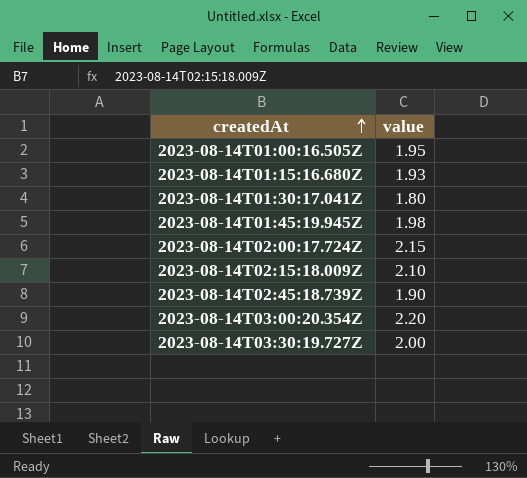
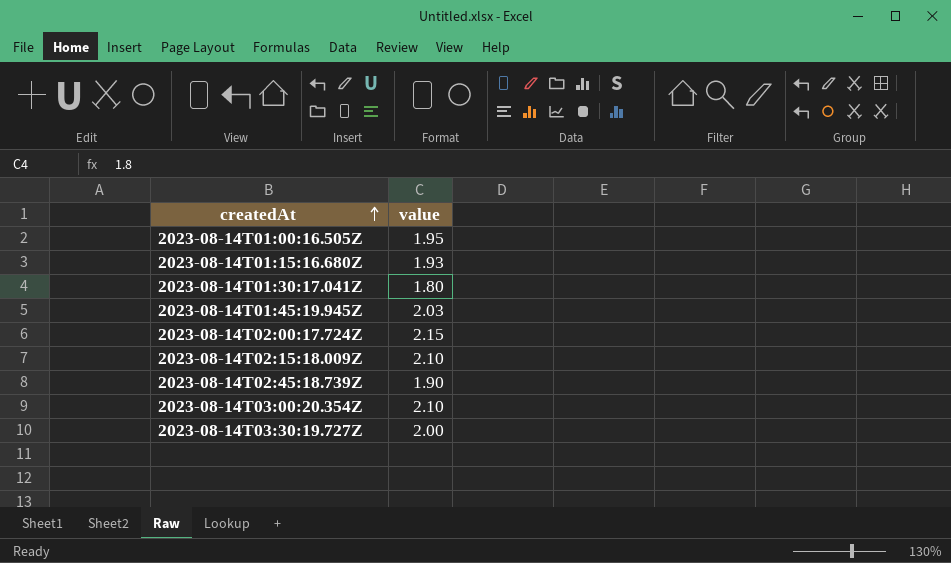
2023-08-14T01:45:19.945Z | value: 1.98 -> 2.03
2023-08-14T03:00:20.354Z | value: 2.20 -> 2.10

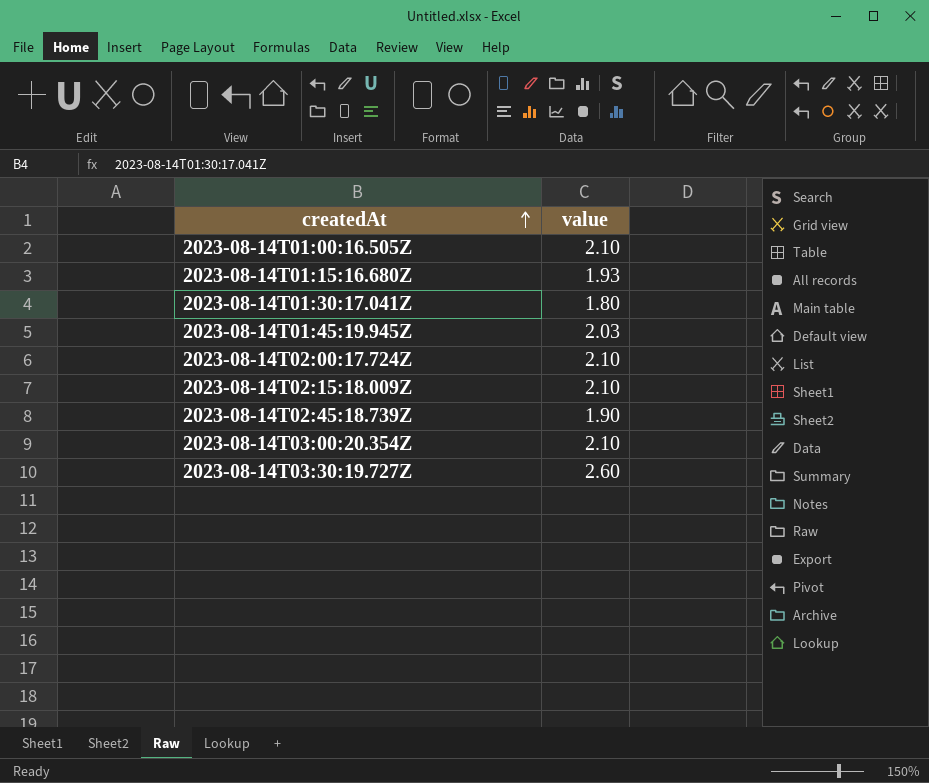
2023-08-14T01:00:16.505Z | value: 1.95 -> 2.10
2023-08-14T02:00:17.724Z | value: 2.15 -> 2.10
2023-08-14T03:30:19.727Z | value: 2.00 -> 2.60

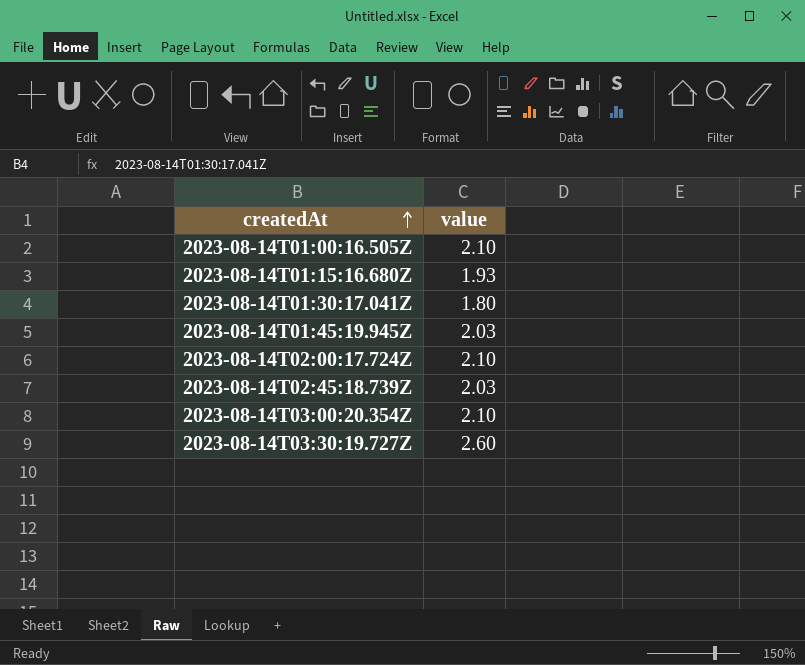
row 2023-08-14T02:15:18.009Z: 2.10 -> none
2023-08-14T02:45:18.739Z | value: 1.90 -> 2.03

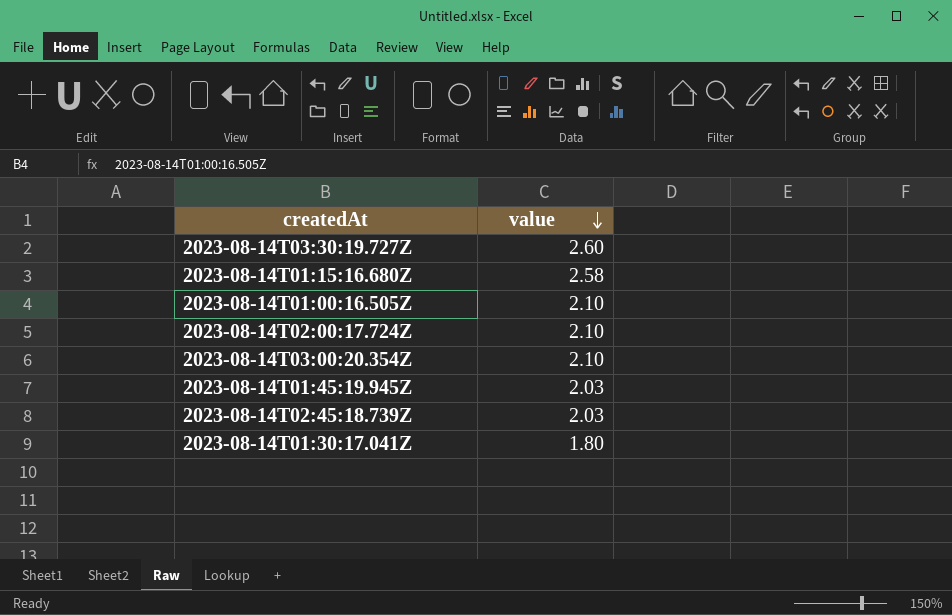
row order: createdAt ascending -> value descending
2023-08-14T01:15:16.680Z | value: 1.93 -> 2.58

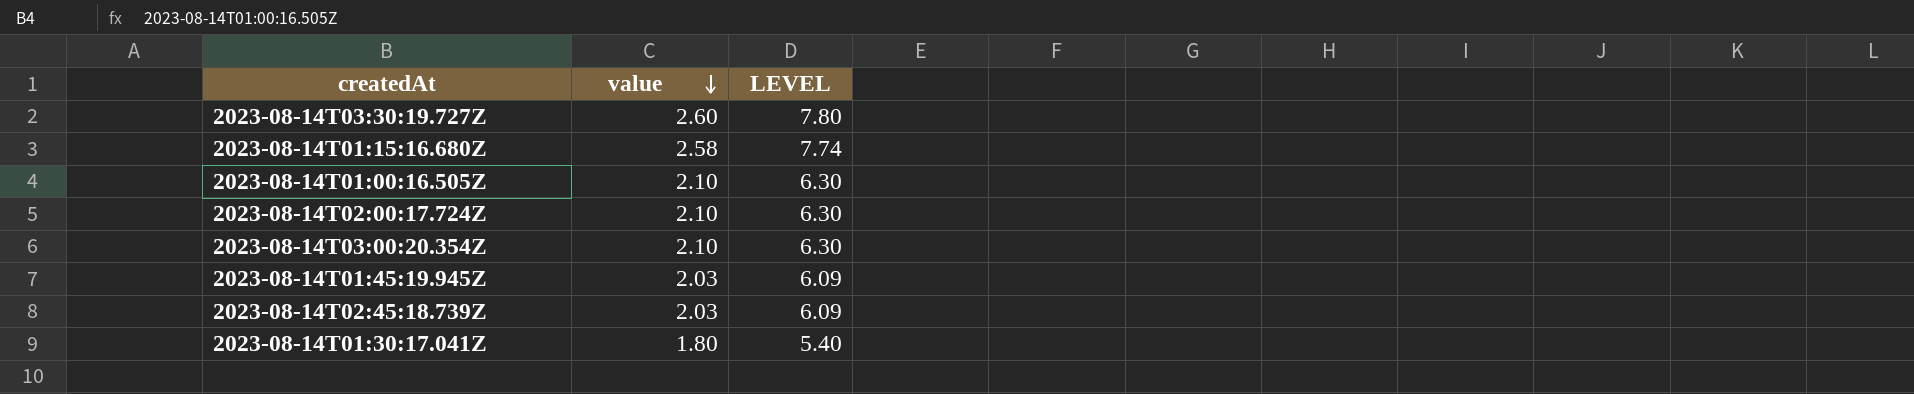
column LEVEL | formula: none -> [value] * 3

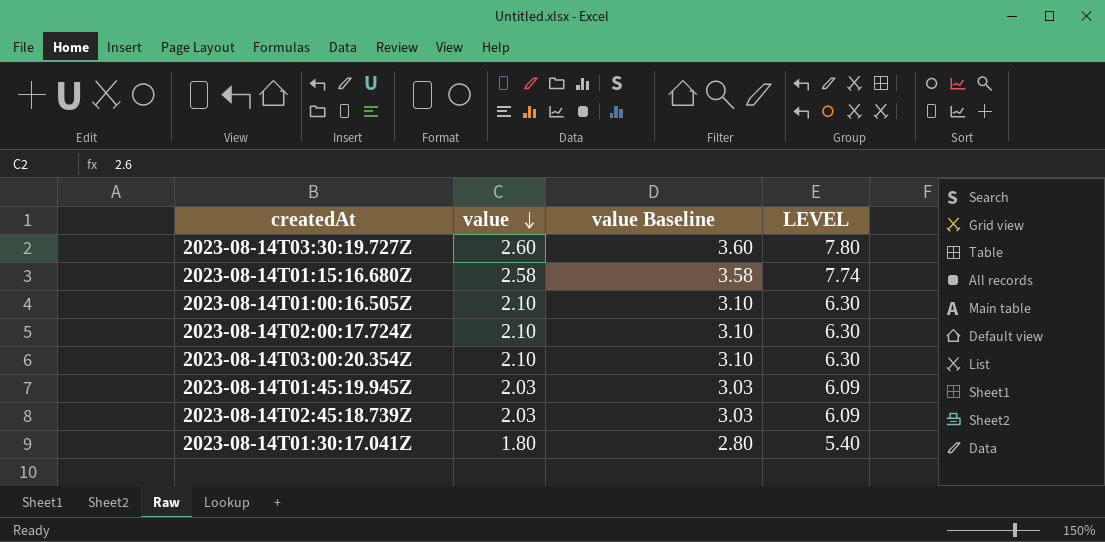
column value Baseline | formula: none -> [value] + 1

